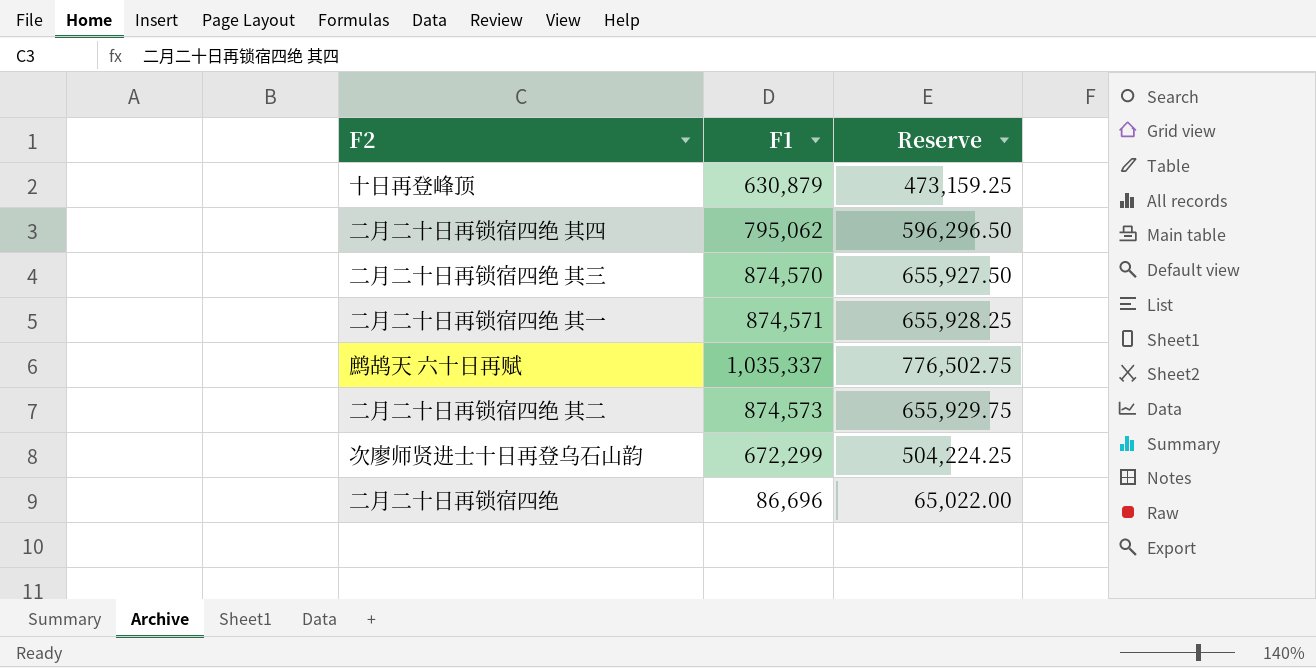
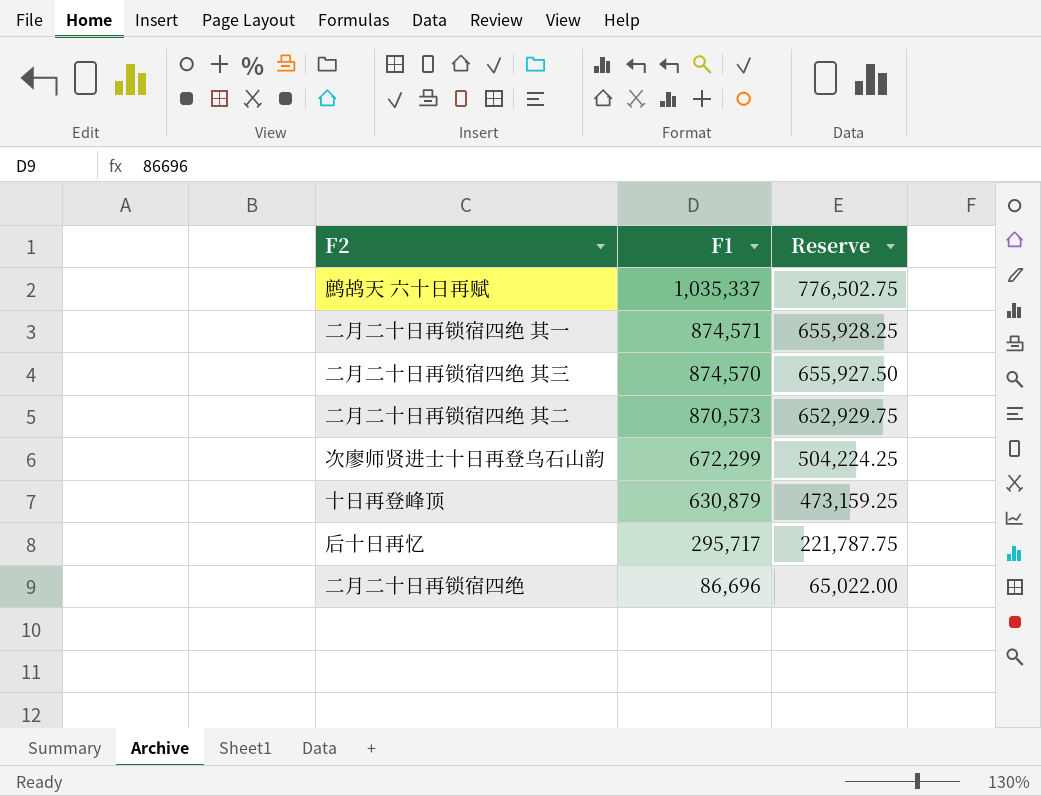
row order: none -> F1 descending
row 二月二十日再锁宿四绝 其四: 795,062 | 596,296.50 -> none
二月二十日再锁宿四绝 其二 | F1: 874,573 -> 870,573
二月二十日再锁宿四绝 其二 | Reserve: 655,929.75 -> 652,929.75
row 后十日再忆: none -> 295,717 | 221,787.75

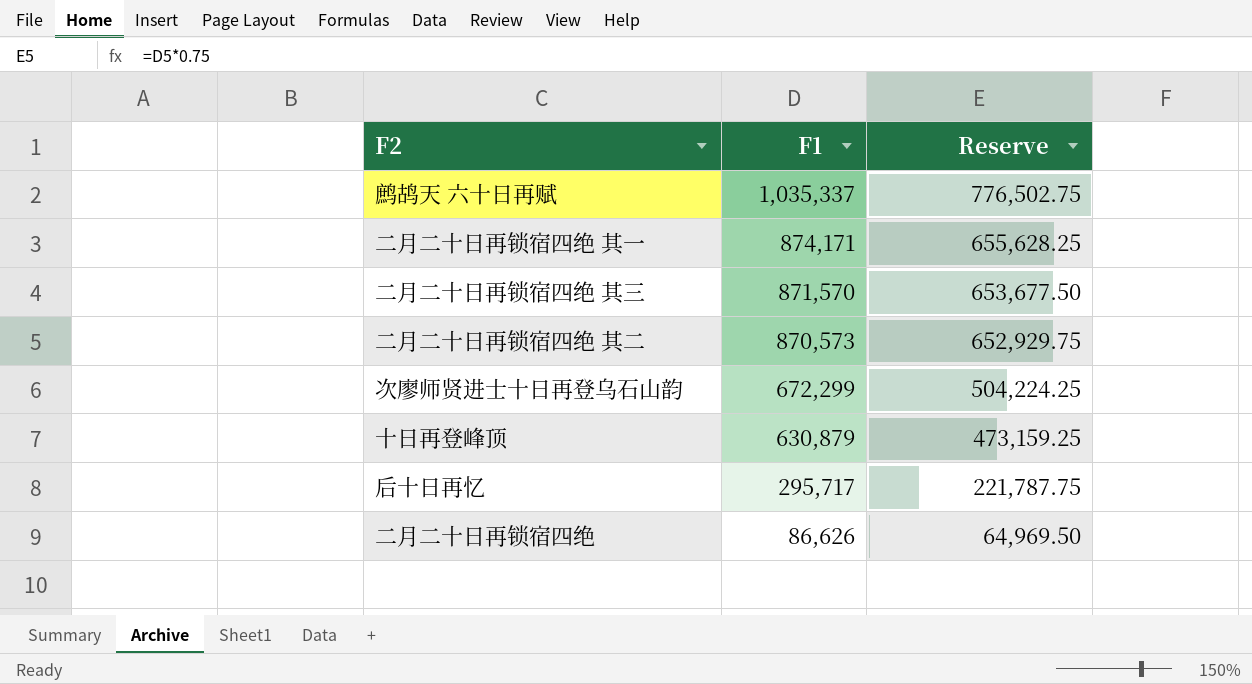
二月二十日再锁宿四绝 其一 | F1: 874,571 -> 874,171
二月二十日再锁宿四绝 其一 | Reserve: 655,928.25 -> 655,628.25
二月二十日再锁宿四绝 其三 | F1: 874,570 -> 871,570
二月二十日再锁宿四绝 其三 | Reserve: 655,927.50 -> 653,677.50
二月二十日再锁宿四绝 | F1: 86,696 -> 86,626
二月二十日再锁宿四绝 | Reserve: 65,022.00 -> 64,969.50

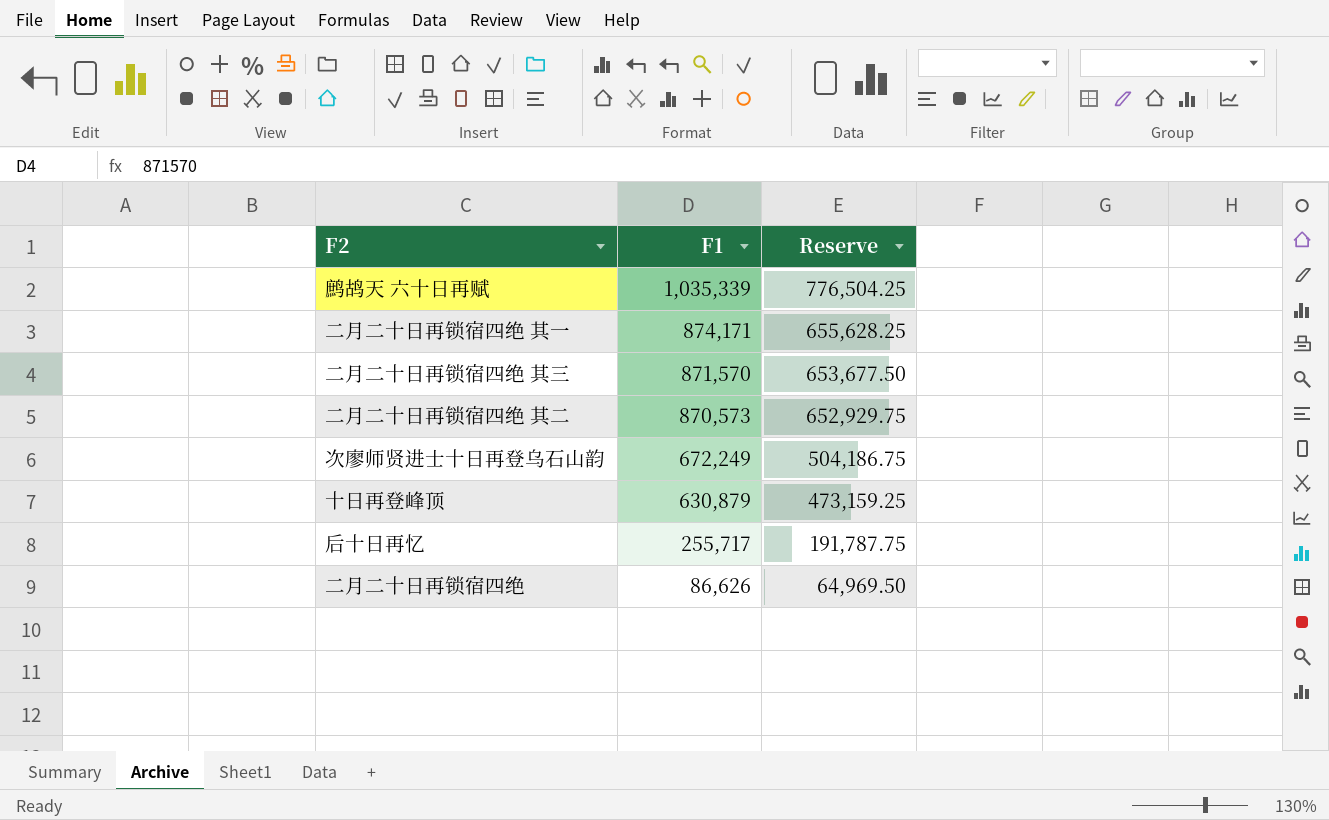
鹧鸪天 六十日再赋 | F1: 1,035,337 -> 1,035,339
鹧鸪天 六十日再赋 | Reserve: 776,502.75 -> 776,504.25
次廖师贤进士十日再登乌石山韵 | F1: 672,299 -> 672,249
次廖师贤进士十日再登乌石山韵 | Reserve: 504,224.25 -> 504,186.75
后十日再忆 | F1: 295,717 -> 255,717
后十日再忆 | Reserve: 221,787.75 -> 191,787.75

